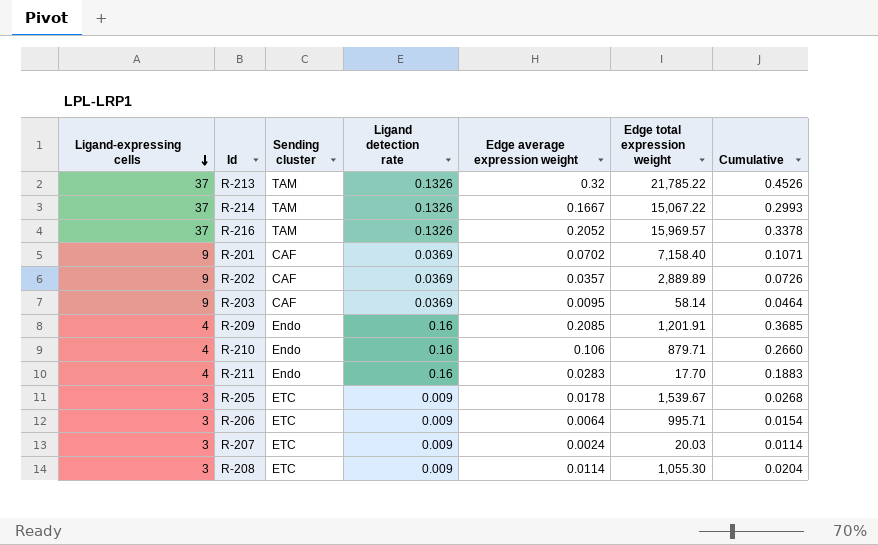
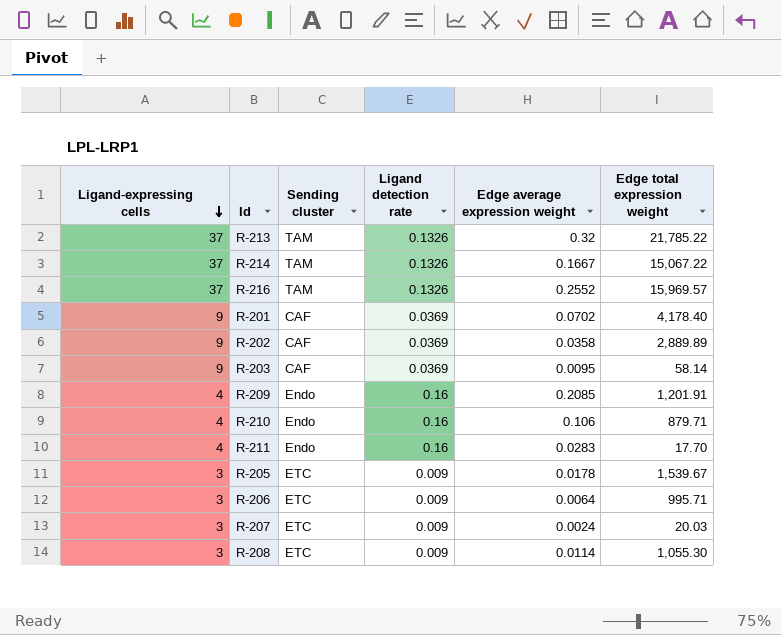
column Cumulative | formula: [Ligand detection rate] + [Edge average expression weight] -> none
R-216 | Edge average expression weight: 0.2052 -> 0.2552
R-201 | Edge total expression weight: 7,158.40 -> 4,178.40
R-202 | Edge average expression weight: 0.0357 -> 0.0358

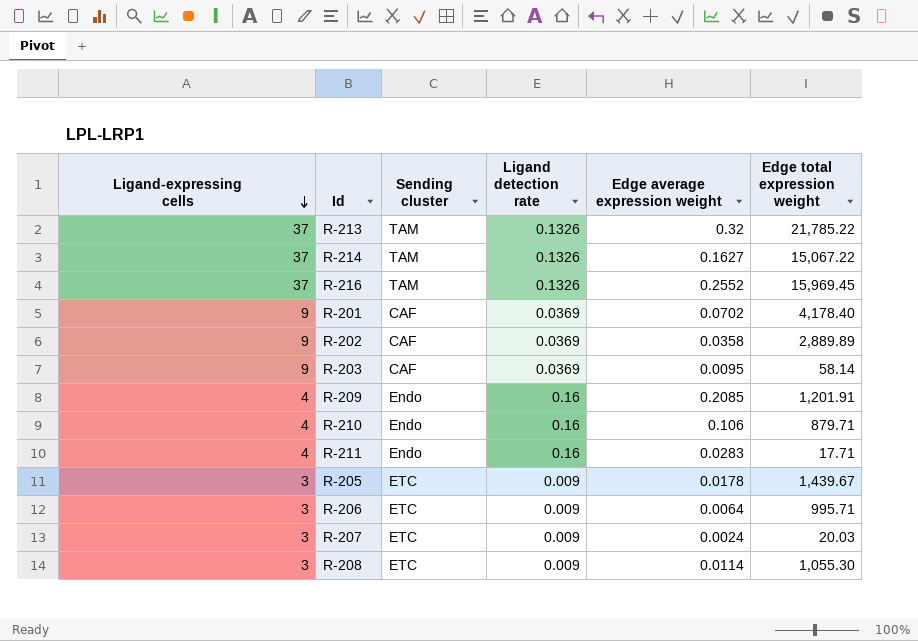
R-214 | Edge average expression weight: 0.1667 -> 0.1627
R-216 | Edge total expression weight: 15,969.57 -> 15,969.45
R-211 | Edge total expression weight: 17.70 -> 17.71
R-205 | Edge total expression weight: 1,539.67 -> 1,439.67

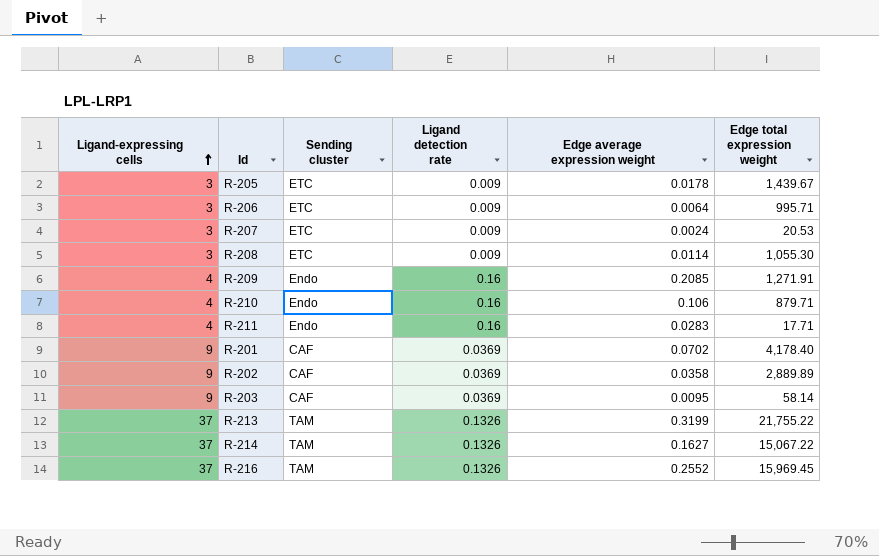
row order: Ligand-expressing cells descending -> Ligand-expressing cells ascending
R-207 | Edge total expression weight: 20.03 -> 20.53
R-209 | Edge total expression weight: 1,201.91 -> 1,271.91
R-213 | Edge average expression weight: 0.32 -> 0.3199
R-213 | Edge total expression weight: 21,785.22 -> 21,755.22

